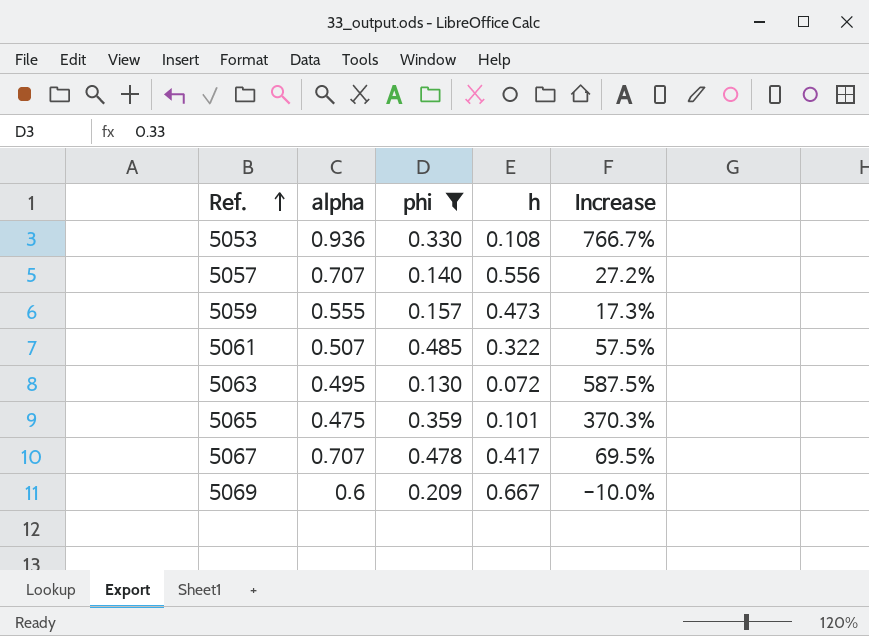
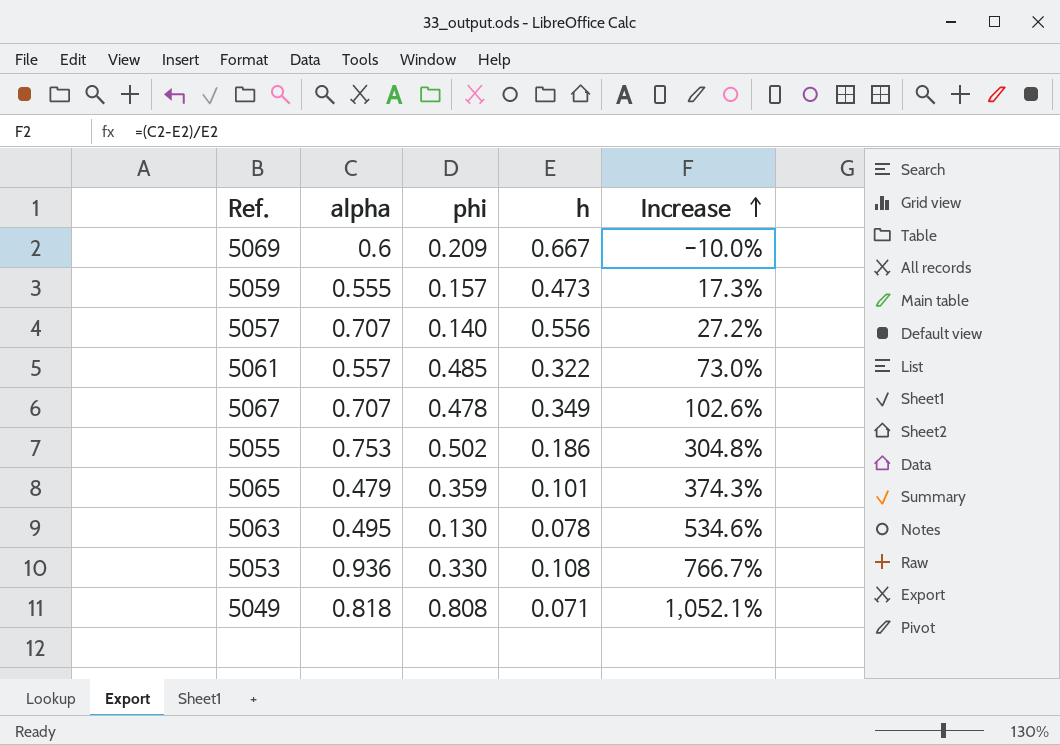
filter: phi <= 0.485 -> none
row order: Ref. ascending -> Increase ascending
5061 | alpha: 0.507 -> 0.557
5061 | Increase: 57.5% -> 73.0%
5067 | h: 0.417 -> 0.349
5067 | Increase: 69.5% -> 102.6%
5065 | alpha: 0.475 -> 0.479
5065 | Increase: 370.3% -> 374.3%
5063 | h: 0.072 -> 0.078
5063 | Increase: 587.5% -> 534.6%

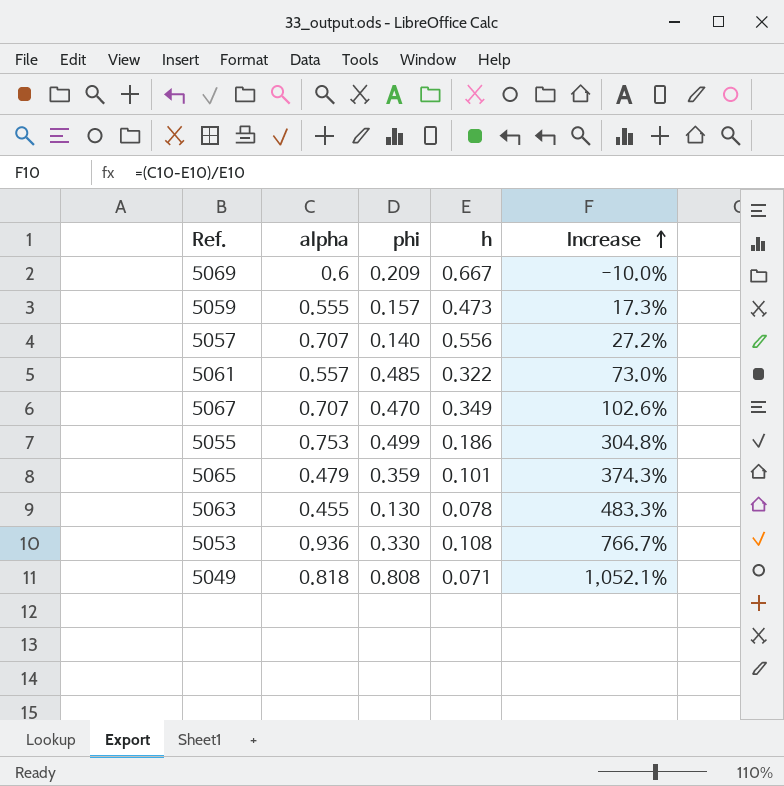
5067 | phi: 0.478 -> 0.470
5055 | phi: 0.502 -> 0.499
5063 | alpha: 0.495 -> 0.455
5063 | Increase: 534.6% -> 483.3%

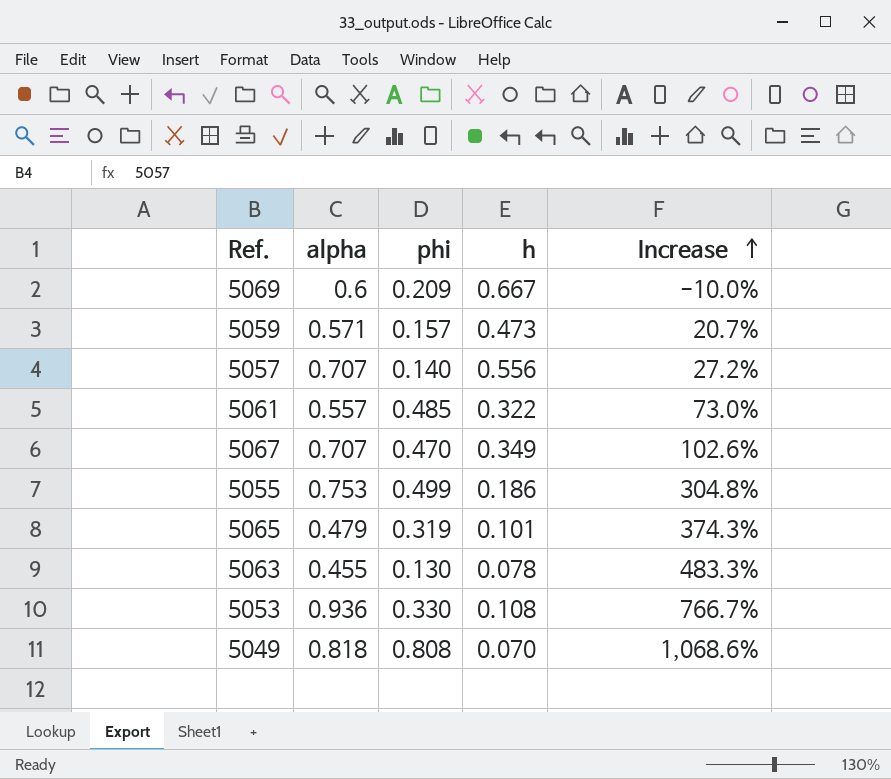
5059 | alpha: 0.555 -> 0.571
5059 | Increase: 17.3% -> 20.7%
5065 | phi: 0.359 -> 0.319
5049 | h: 0.071 -> 0.070
5049 | Increase: 1,052.1% -> 1,068.6%

